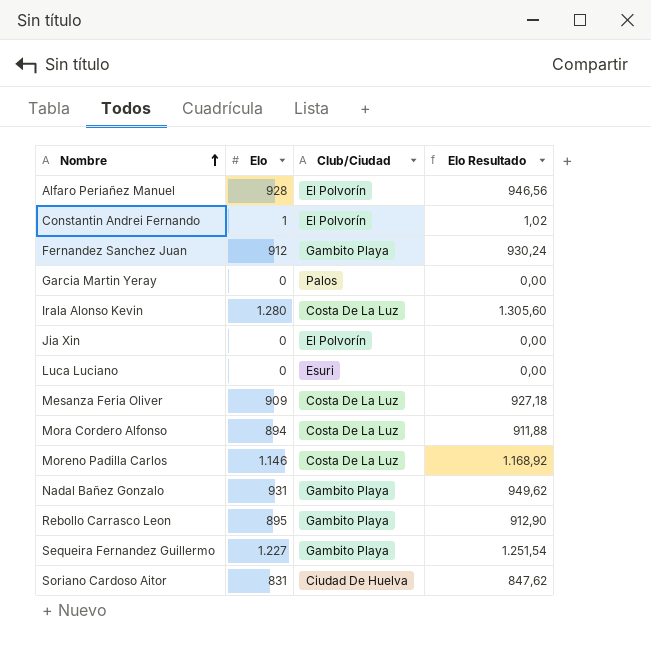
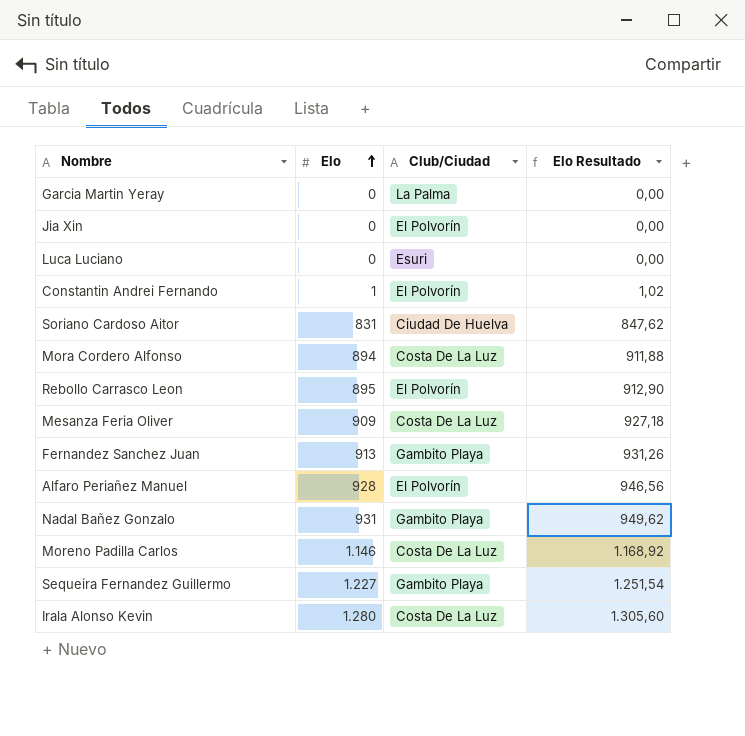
row order: Nombre ascending -> Elo ascending
Garcia Martin Yeray | Club/Ciudad: Palos -> La Palma
Rebollo Carrasco Leon | Club/Ciudad: Gambito Playa -> El Polvorín
Fernandez Sanchez Juan | Elo: 912 -> 913
Fernandez Sanchez Juan | Elo Resultado: 930,24 -> 931,26

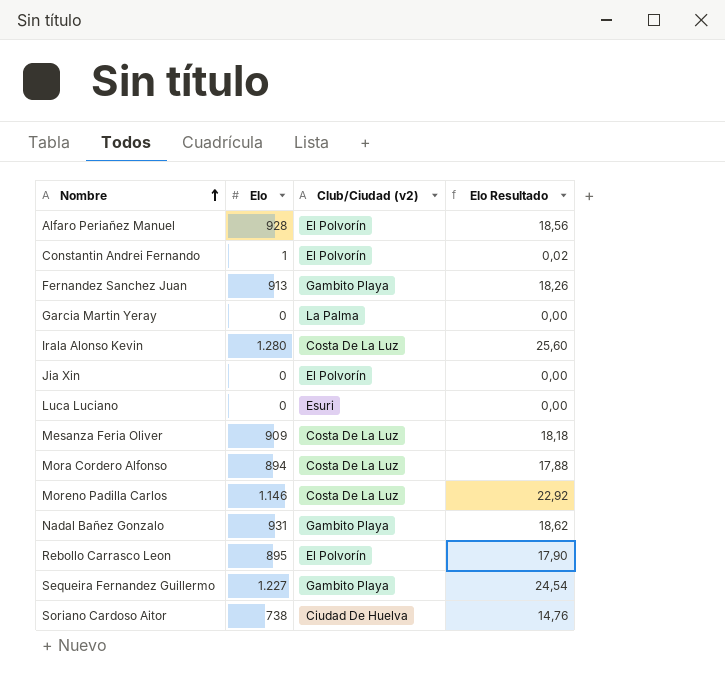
row order: Elo ascending -> Nombre ascending
column name: Club/Ciudad -> Club/Ciudad (v2)
column Elo Resultado | formula: [Elo] * 1,02 -> [Elo] * 0,02
Soriano Cardoso Aitor | Elo: 831 -> 738

